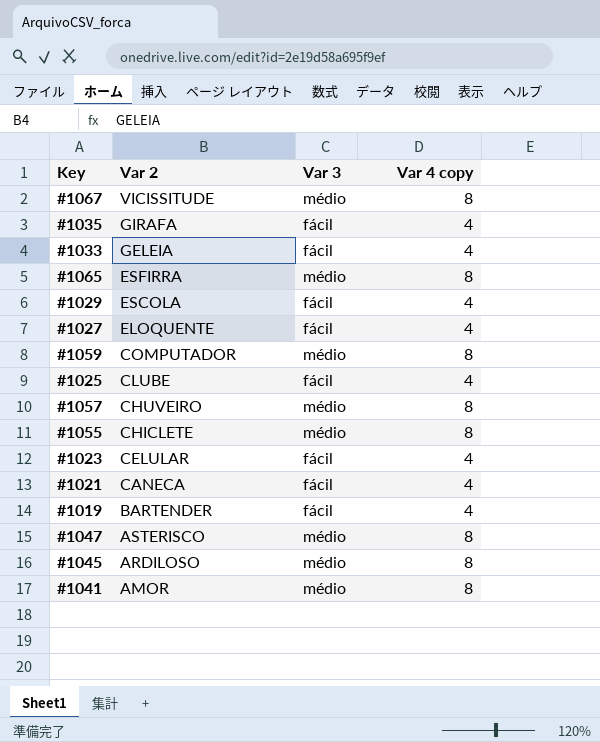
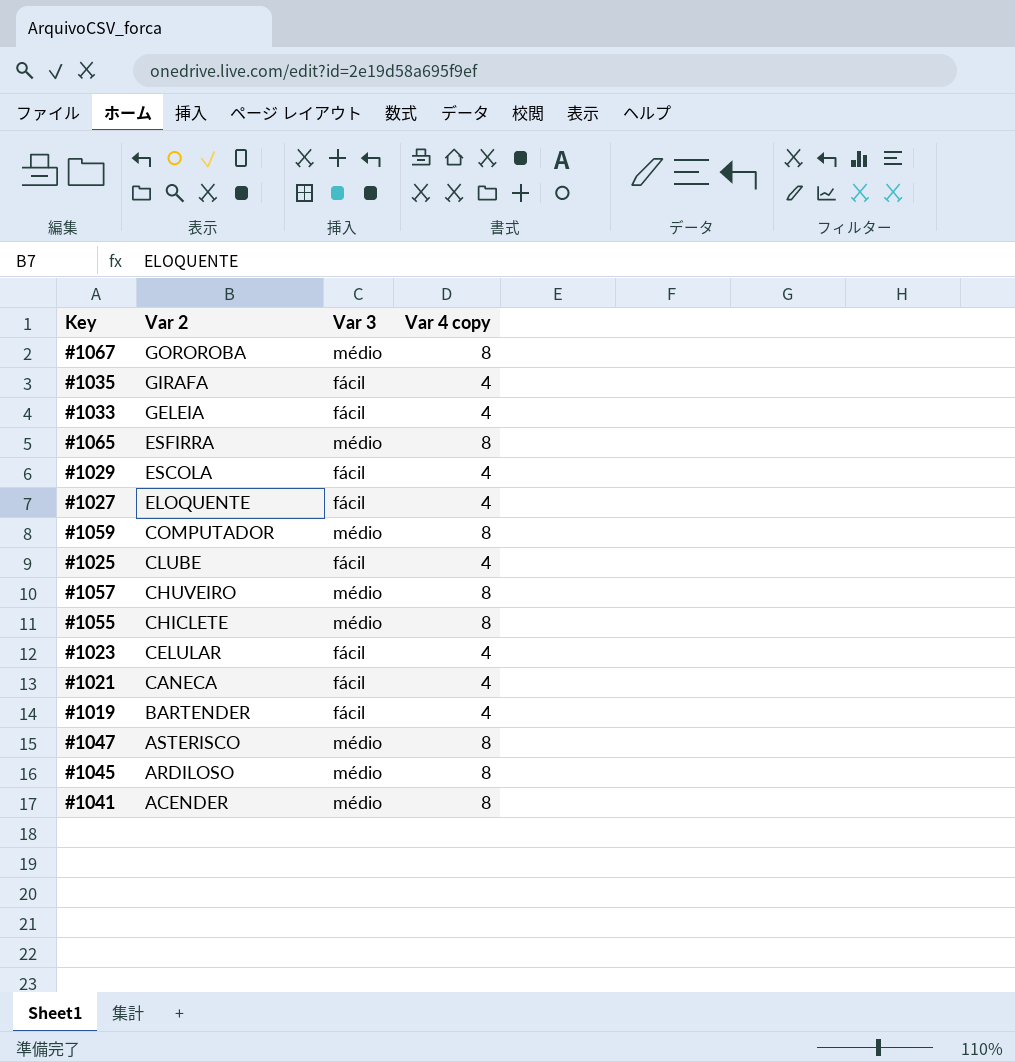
#1067 | Var 2: VICISSITUDE -> GOROROBA
#1041 | Var 2: AMOR -> ACENDER

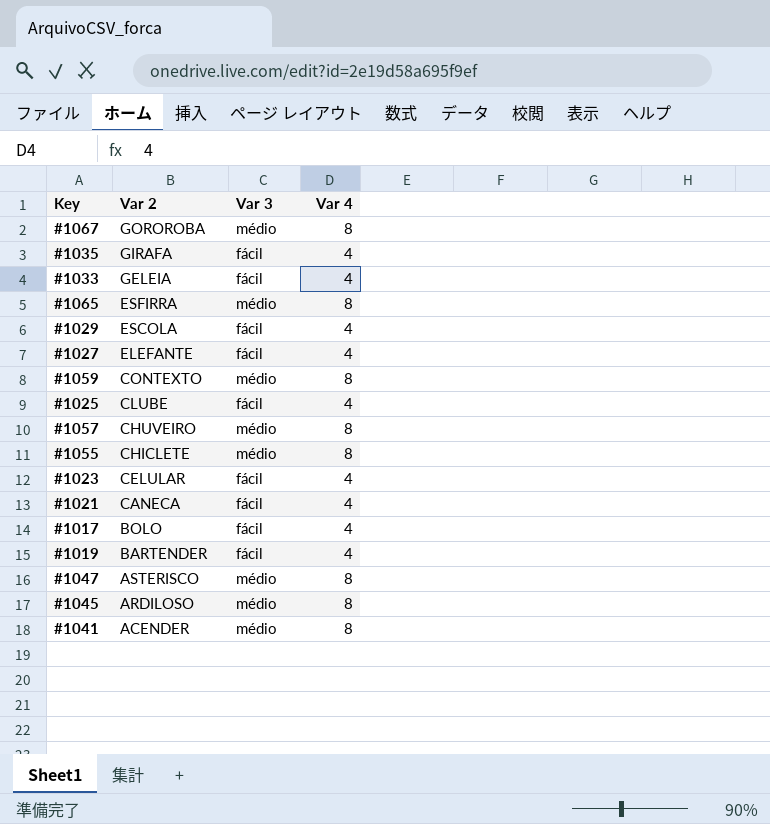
column name: Var 4 copy -> Var 4
#1027 | Var 2: ELOQUENTE -> ELEFANTE
#1059 | Var 2: COMPUTADOR -> CONTEXTO
row #1017: none -> BOLO | fácil | 4

